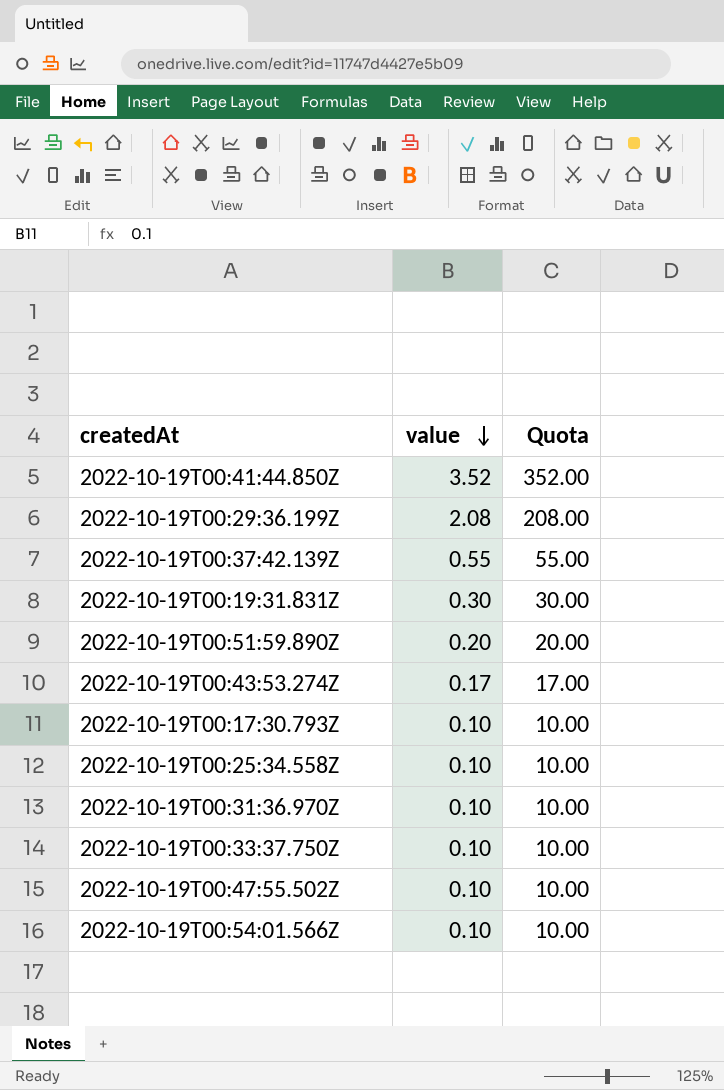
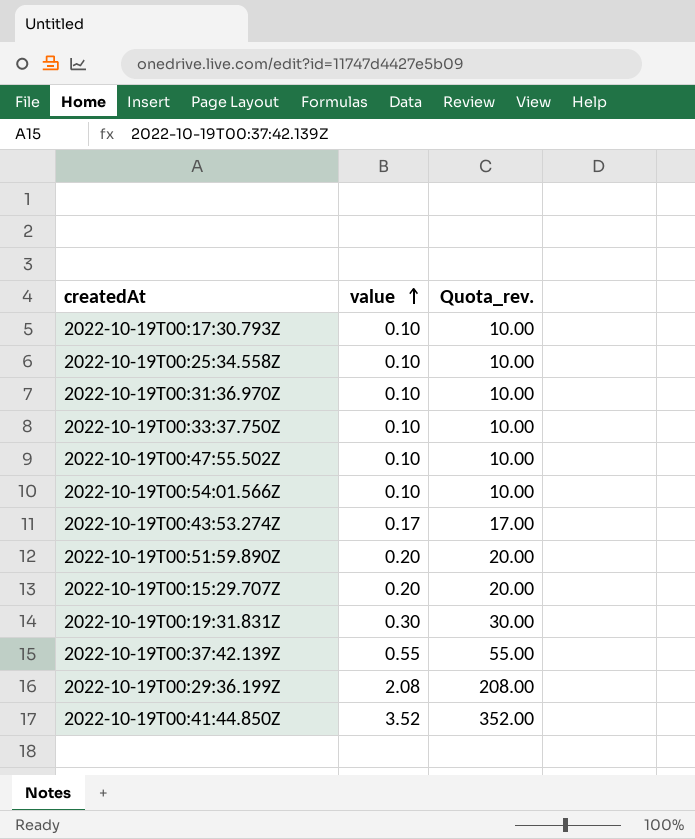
row order: value descending -> value ascending
column name: Quota -> Quota_rev.
row 2022-10-19T00:15:29.707Z: none -> 0.20 | 20.00

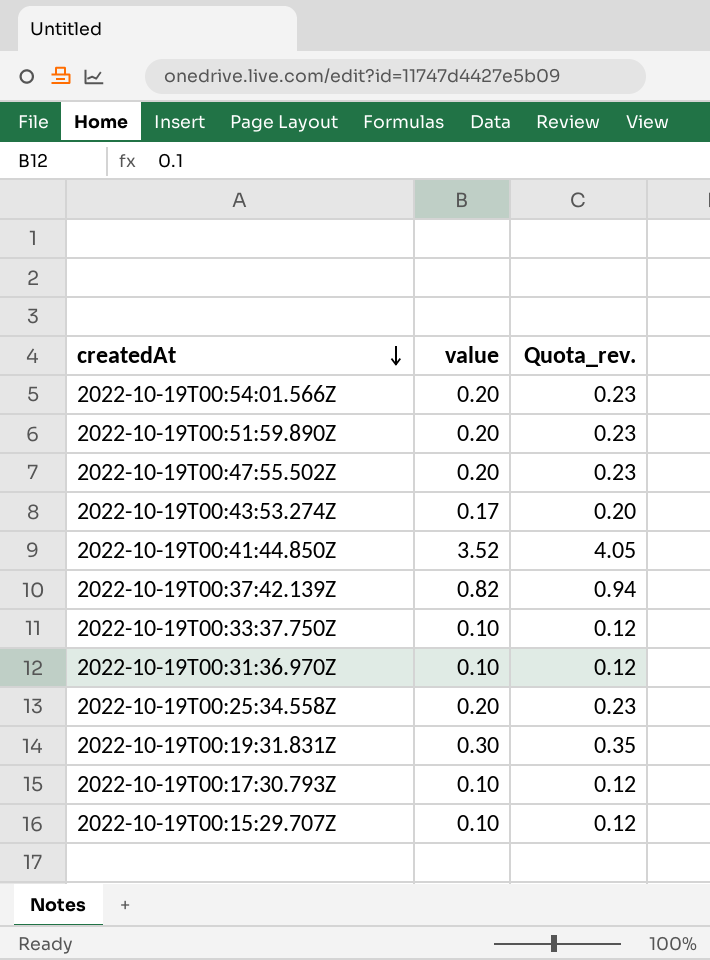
row order: value ascending -> createdAt descending
column Quota_rev. | formula: [value] * 100 -> [value] * 1.15
row 2022-10-19T00:29:36.199Z: 2.08 | 208.00 -> none
2022-10-19T00:54:01.566Z | value: 0.10 -> 0.20
2022-10-19T00:47:55.502Z | value: 0.10 -> 0.20
2022-10-19T00:37:42.139Z | value: 0.55 -> 0.82
2022-10-19T00:25:34.558Z | value: 0.10 -> 0.20
2022-10-19T00:15:29.707Z | value: 0.20 -> 0.10

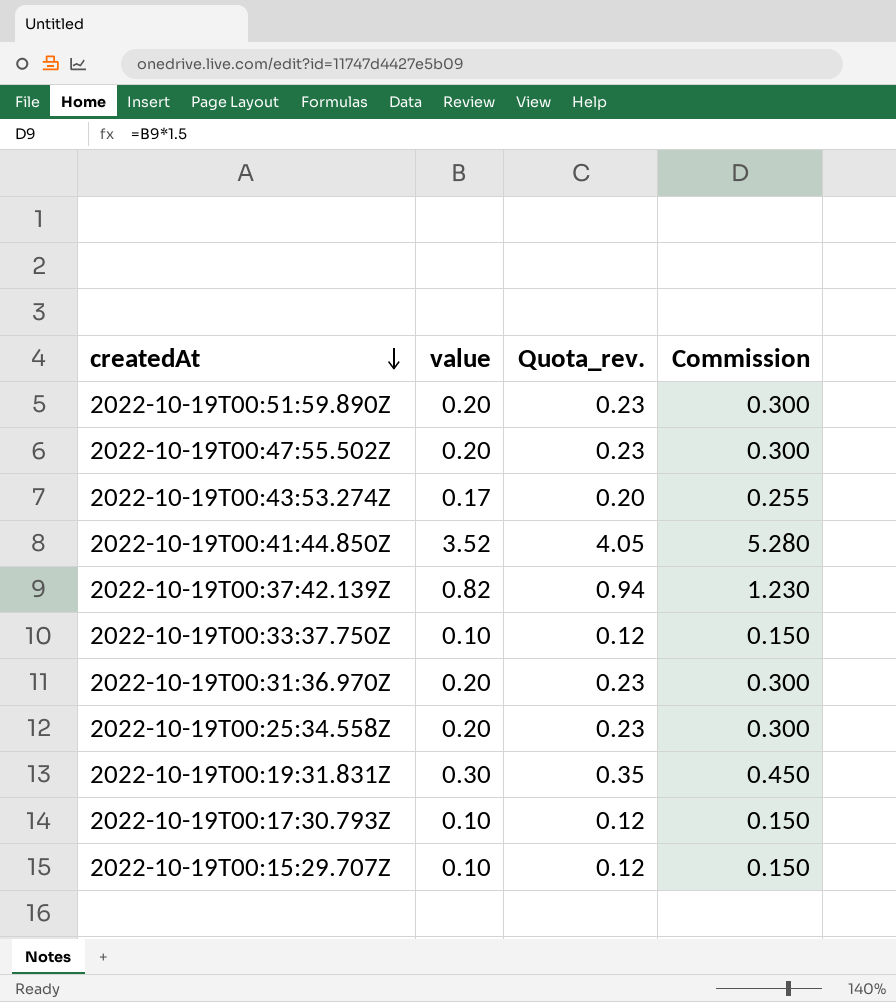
column Commission | formula: none -> [value] * 1.5
row 2022-10-19T00:54:01.566Z: 0.20 | 0.23 -> none
2022-10-19T00:31:36.970Z | value: 0.10 -> 0.20
2022-10-19T00:31:36.970Z | Quota_rev.: 0.12 -> 0.23

